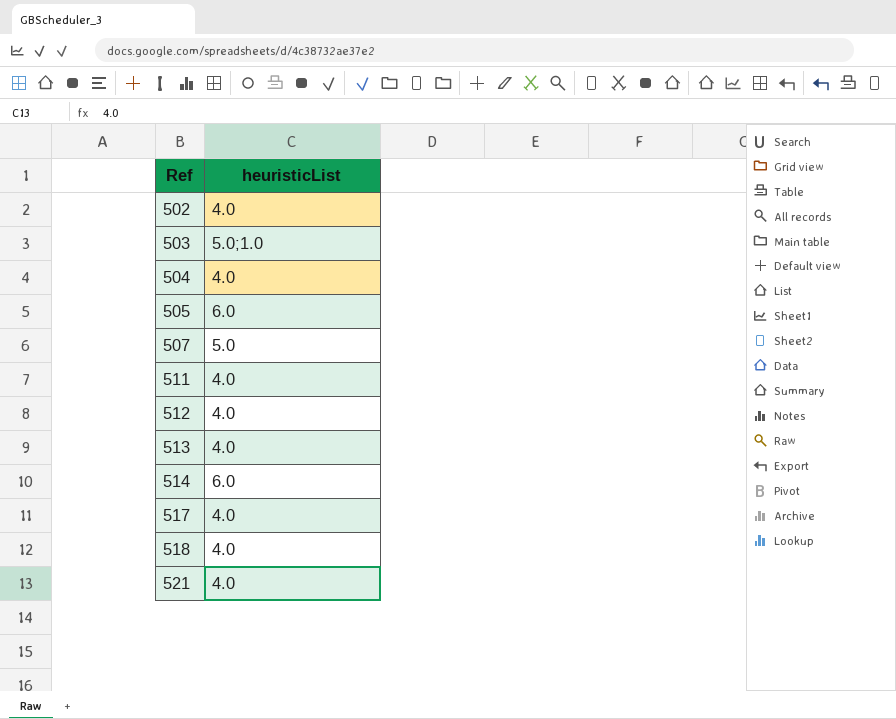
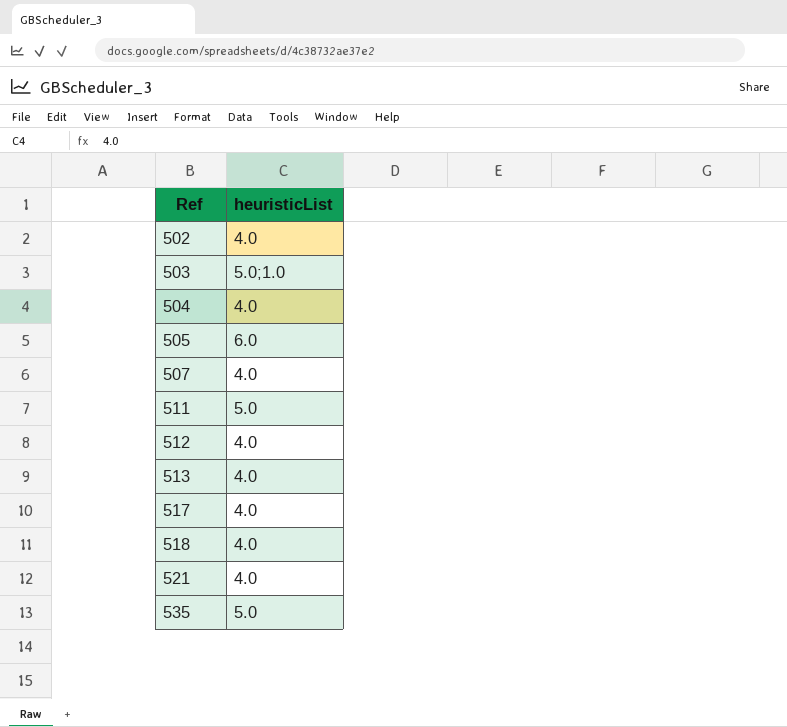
row 514: 6.0 -> none
507 | heuristicList: 5.0 -> 4.0
511 | heuristicList: 4.0 -> 5.0
row 535: none -> 5.0

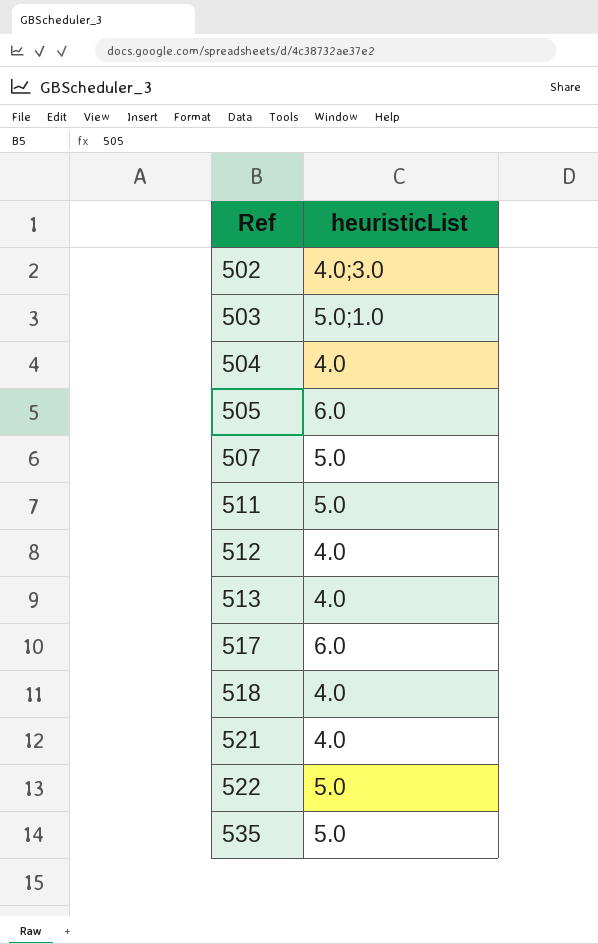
502 | heuristicList: 4.0 -> 4.0;3.0
507 | heuristicList: 4.0 -> 5.0
517 | heuristicList: 4.0 -> 6.0
row 522: none -> 5.0

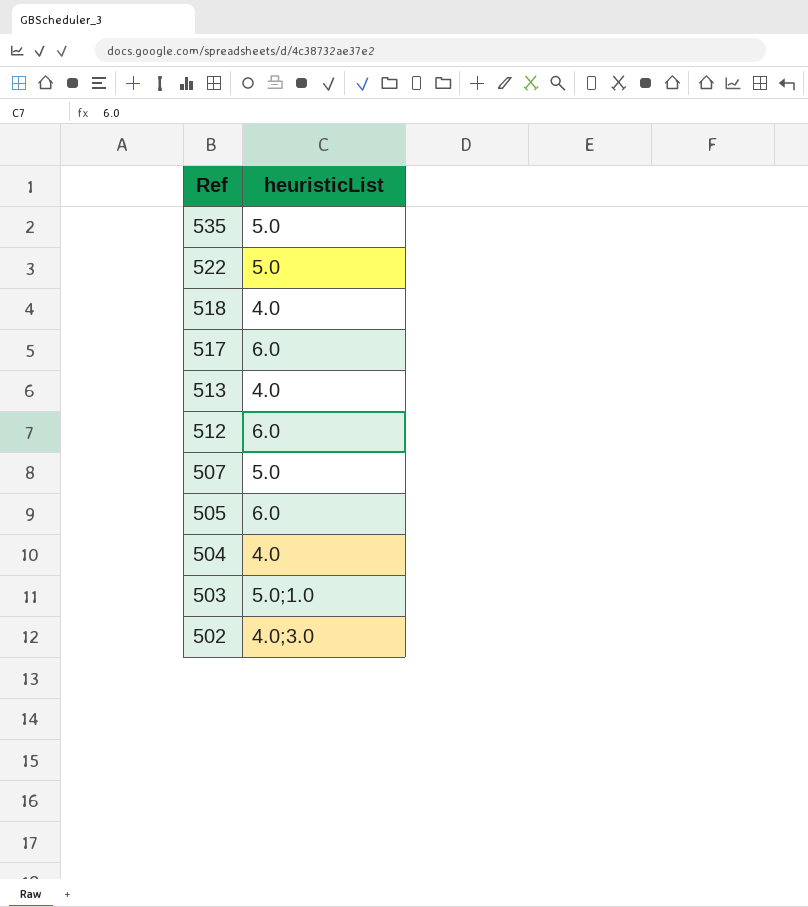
row order: Ref ascending -> Ref descending
row 511: 5.0 -> none
row 521: 4.0 -> none
512 | heuristicList: 4.0 -> 6.0

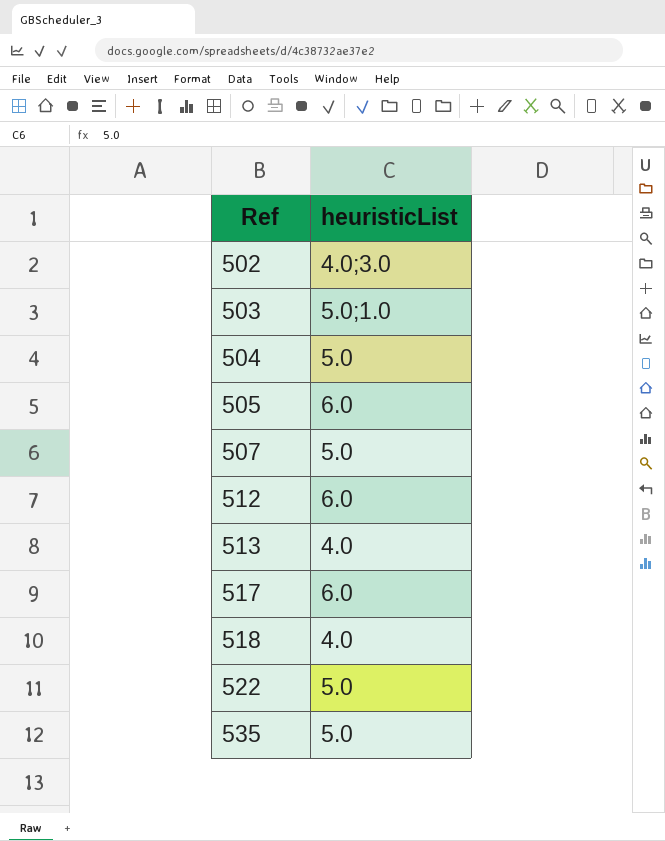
row order: Ref descending -> Ref ascending
504 | heuristicList: 4.0 -> 5.0

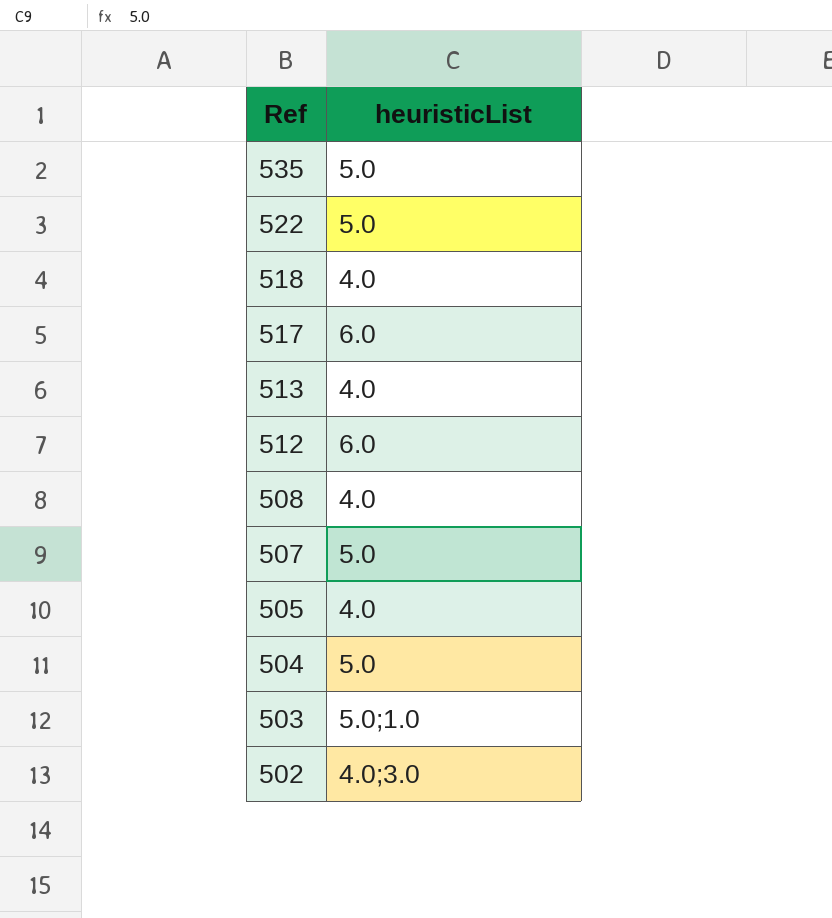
row order: Ref ascending -> Ref descending
row 508: none -> 4.0
505 | heuristicList: 6.0 -> 4.0

